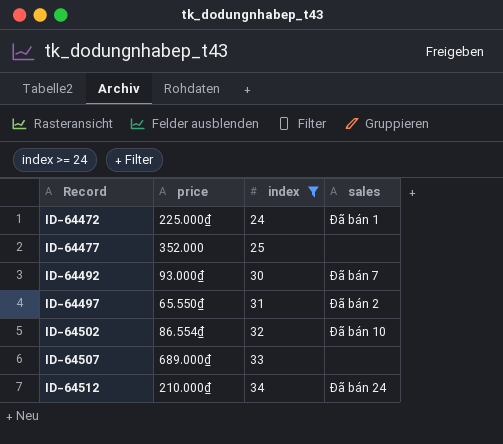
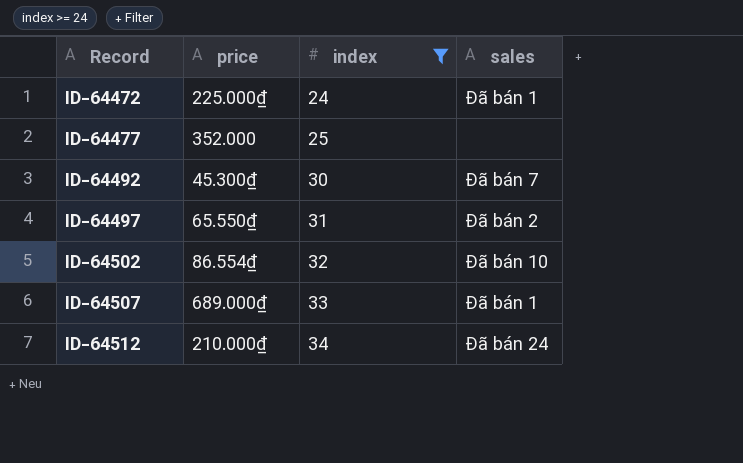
ID-64492 | price: 93.000₫ -> 45.300₫
ID-64507 | sales: none -> Đã bán 1

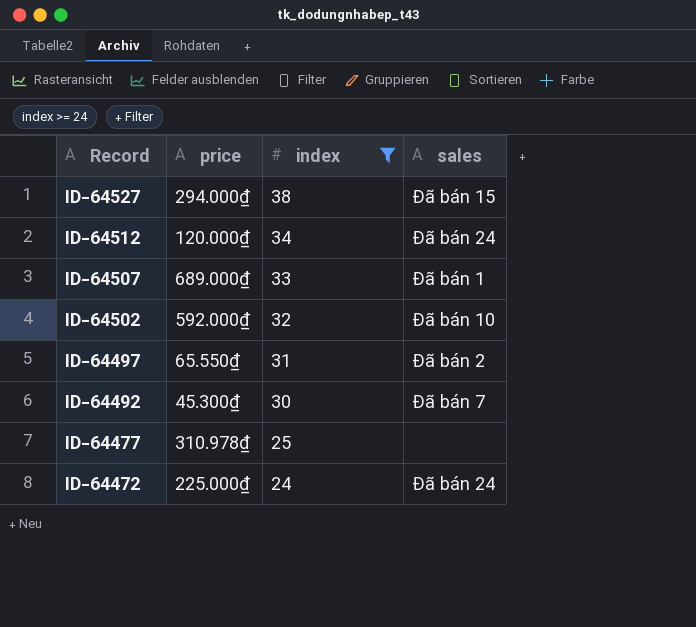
row order: Record ascending -> Record descending
row ID-64527: none -> 294.000₫ | 38 | Đã bán 15
ID-64512 | price: 210.000₫ -> 120.000₫
ID-64502 | price: 86.554₫ -> 592.000₫
ID-64477 | price: 352.000 -> 310.978₫
ID-64472 | sales: Đã bán 1 -> Đã bán 24

